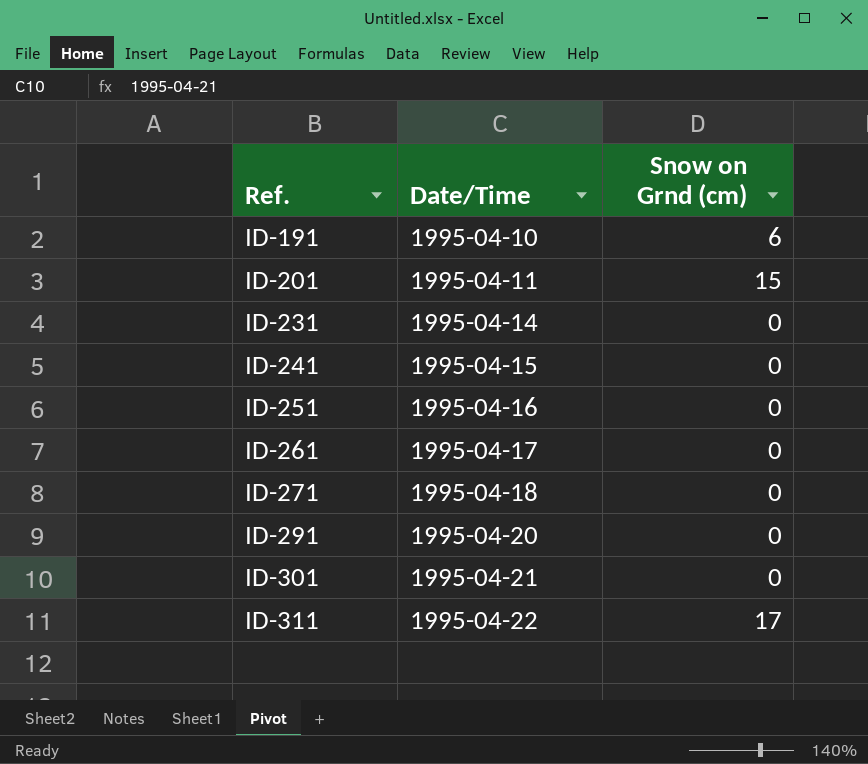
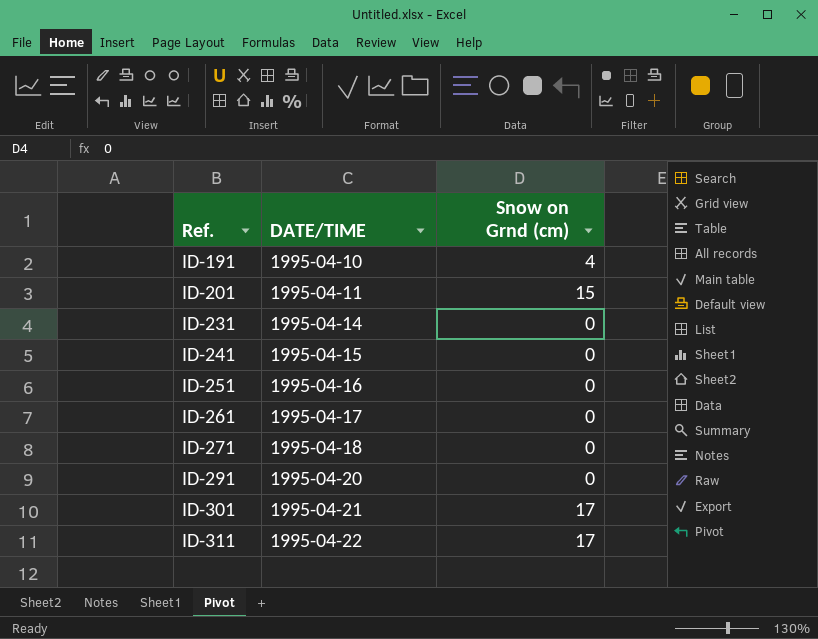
column name: Date/Time -> DATE/TIME
ID-191 | Snow on Grnd (cm): 6 -> 4
ID-301 | Snow on Grnd (cm): 0 -> 17

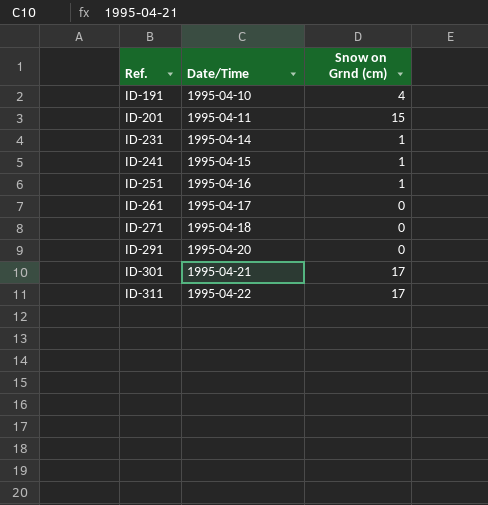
column name: DATE/TIME -> Date/Time
ID-231 | Snow on Grnd (cm): 0 -> 1
ID-241 | Snow on Grnd (cm): 0 -> 1
ID-251 | Snow on Grnd (cm): 0 -> 1

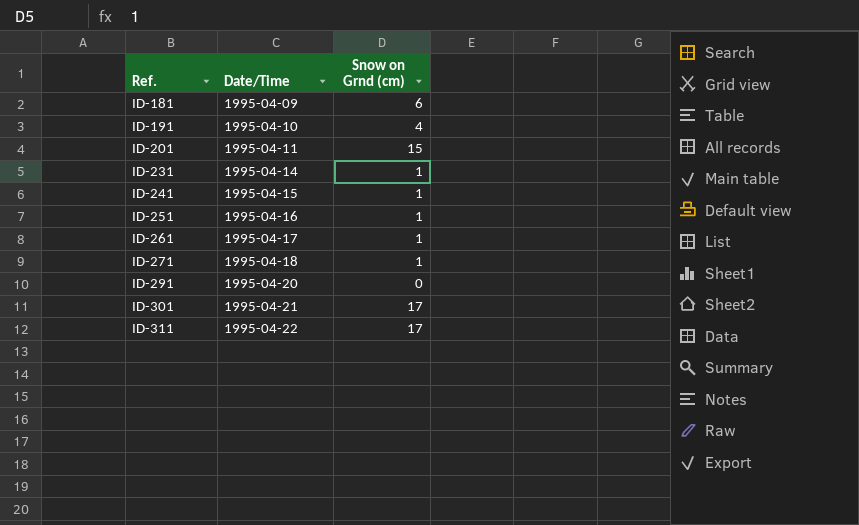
row ID-181: none -> 1995-04-09 | 6
ID-261 | Snow on Grnd (cm): 0 -> 1
ID-271 | Snow on Grnd (cm): 0 -> 1

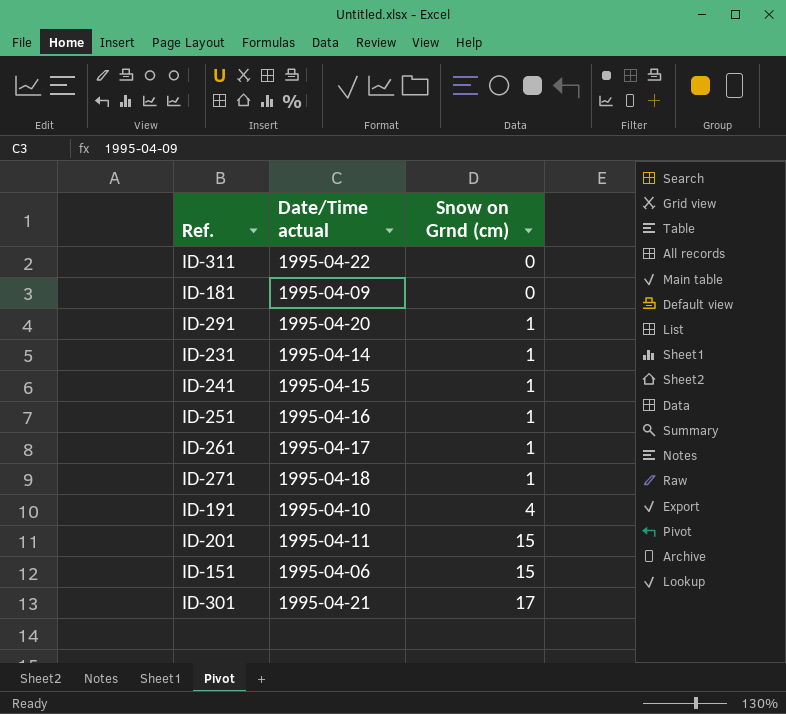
row order: Ref. ascending -> Snow on Grnd (cm) ascending
column name: Date/Time -> Date/Time actual
ID-311 | Snow on Grnd (cm): 17 -> 0
ID-181 | Snow on Grnd (cm): 6 -> 0
ID-291 | Snow on Grnd (cm): 0 -> 1
row ID-151: none -> 1995-04-06 | 15

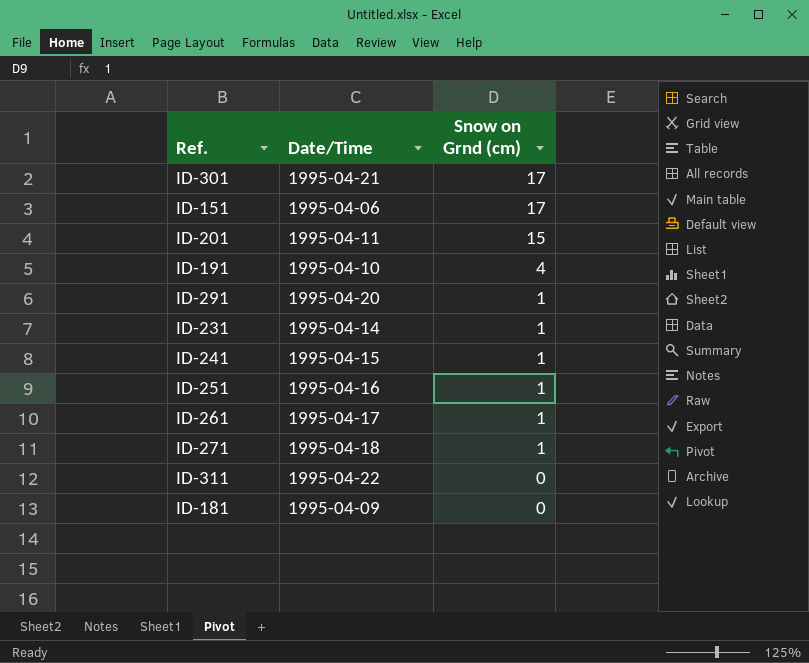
row order: Snow on Grnd (cm) ascending -> Snow on Grnd (cm) descending
column name: Date/Time actual -> Date/Time
ID-151 | Snow on Grnd (cm): 15 -> 17

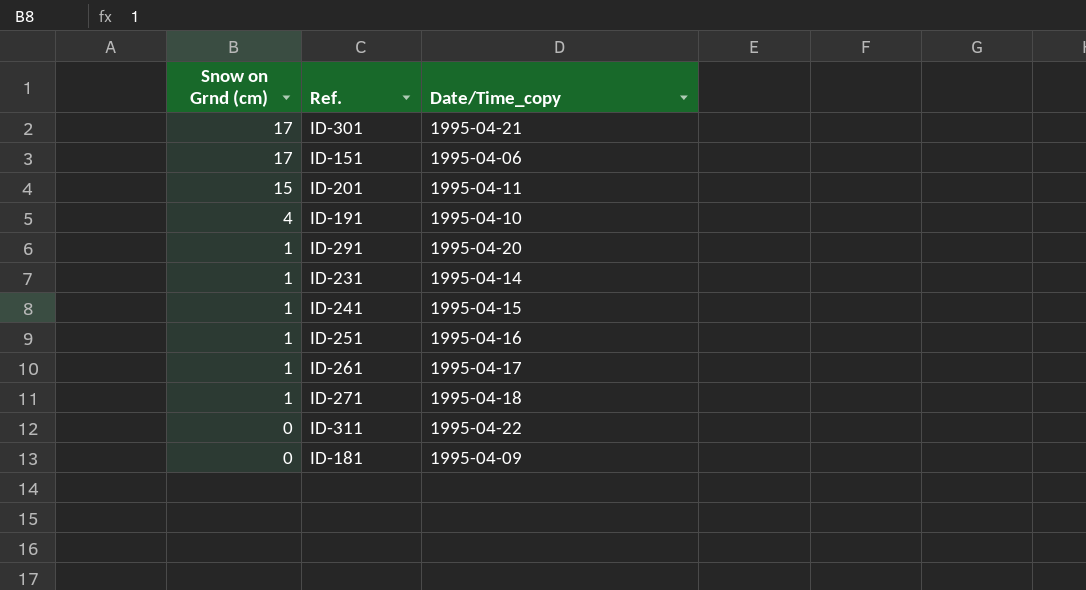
column Snow on Grnd (cm) | position: 3 -> 1
column name: Date/Time -> Date/Time_copy

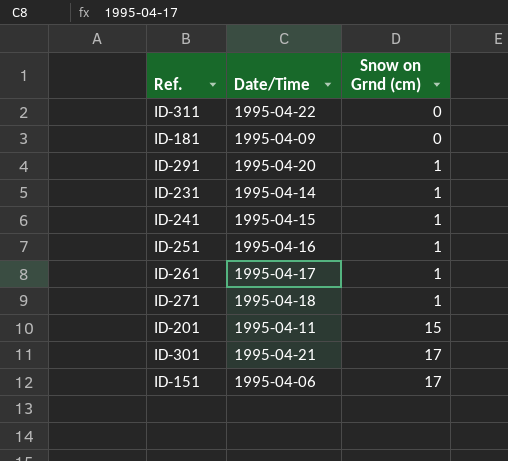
row order: Snow on Grnd (cm) descending -> Snow on Grnd (cm) ascending
column name: Date/Time_copy -> Date/Time
column Snow on Grnd (cm) | position: 1 -> 3
row ID-191: 4 | 1995-04-10 -> none

